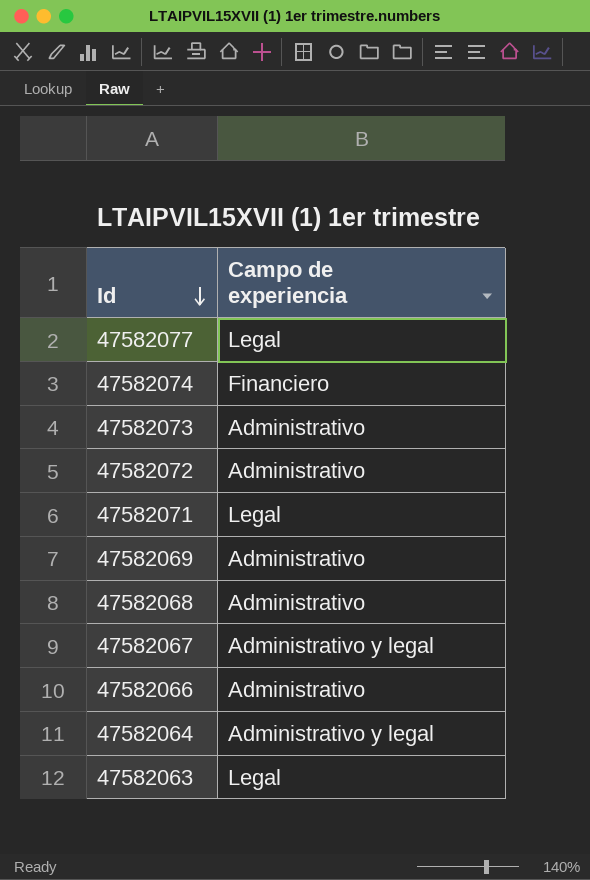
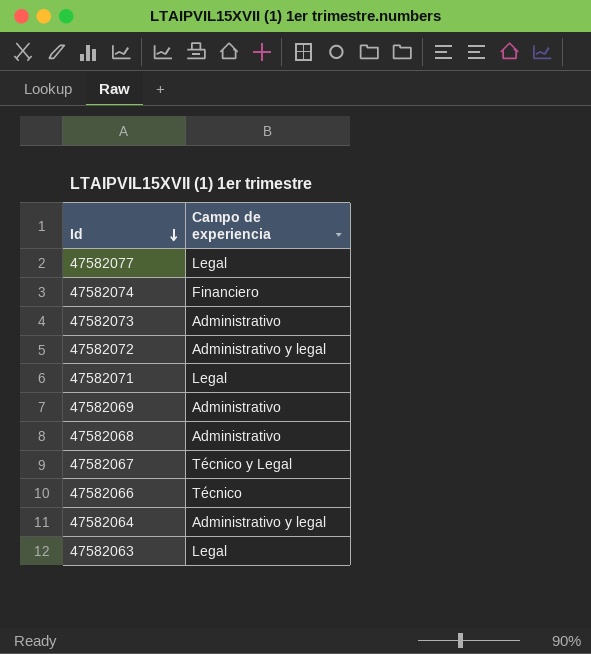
47582072 | Campo de experiencia: Administrativo -> Administrativo y legal
47582067 | Campo de experiencia: Administrativo y legal -> Técnico y Legal
47582066 | Campo de experiencia: Administrativo -> Técnico

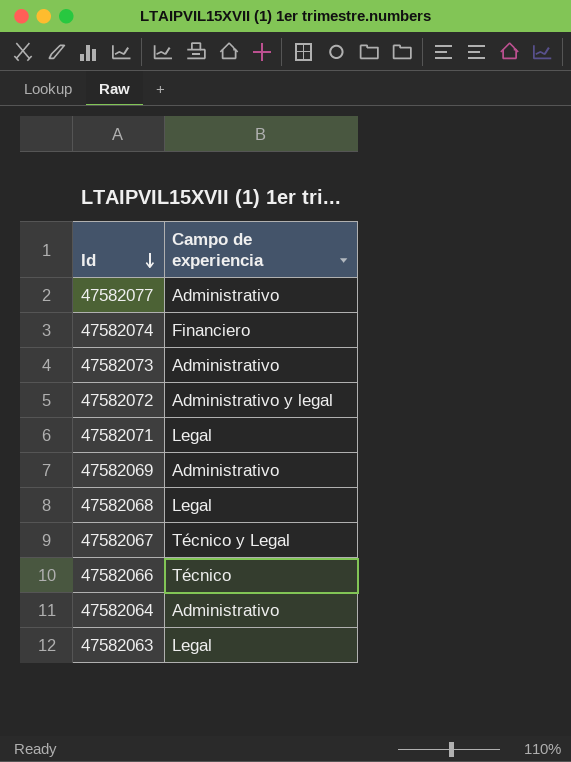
47582077 | Campo de experiencia: Legal -> Administrativo
47582068 | Campo de experiencia: Administrativo -> Legal
47582064 | Campo de experiencia: Administrativo y legal -> Administrativo

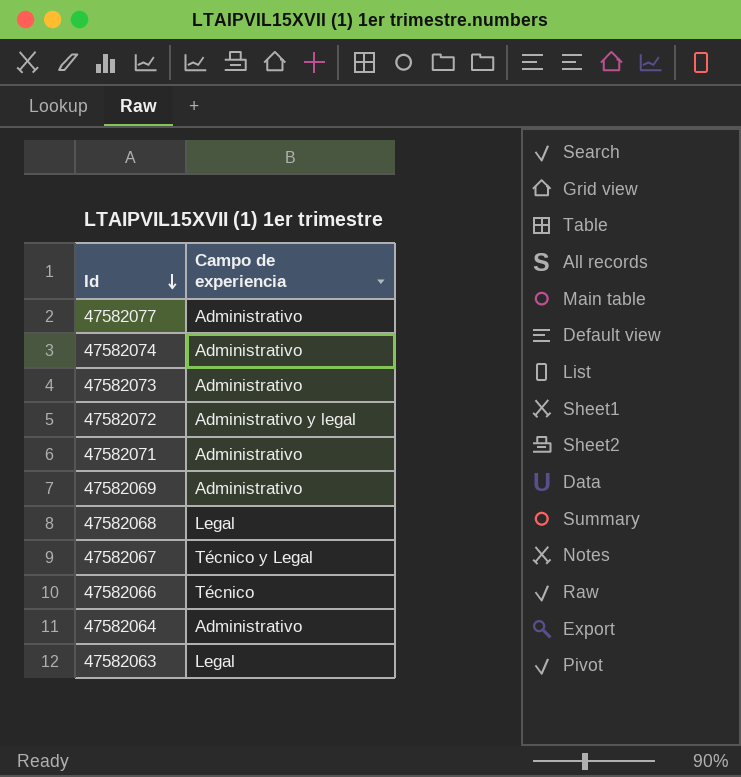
47582074 | Campo de experiencia: Financiero -> Administrativo
47582071 | Campo de experiencia: Legal -> Administrativo

